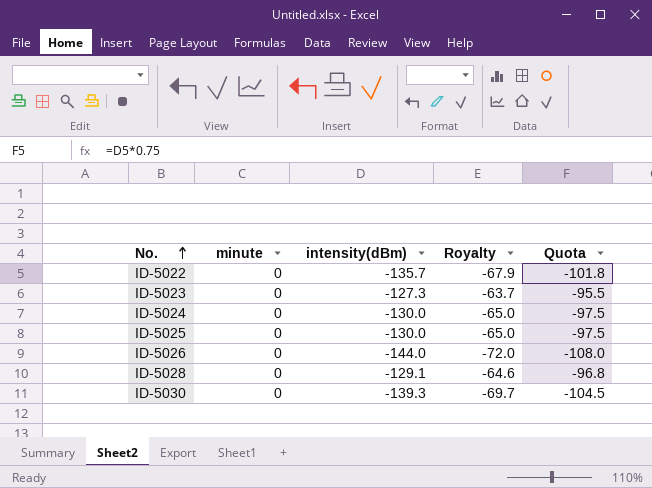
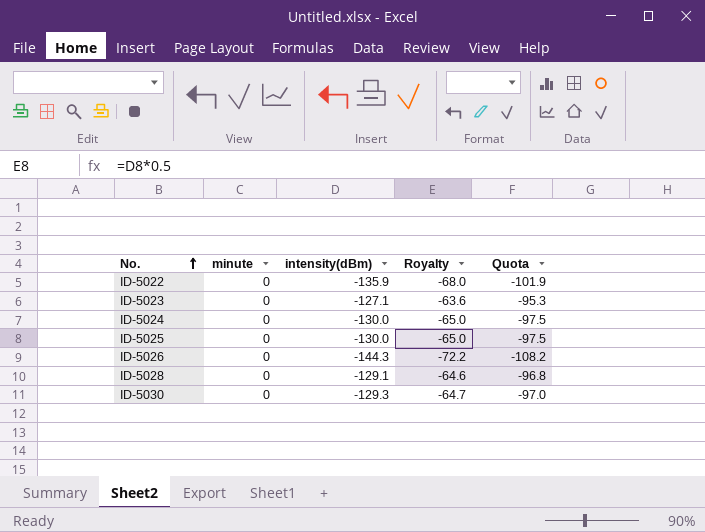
ID-5022 | intensity(dBm): -135.7 -> -135.9
ID-5022 | Royalty: -67.9 -> -68.0
ID-5022 | Quota: -101.8 -> -101.9
ID-5023 | intensity(dBm): -127.3 -> -127.1
ID-5023 | Royalty: -63.7 -> -63.6
ID-5023 | Quota: -95.5 -> -95.3
ID-5026 | intensity(dBm): -144.0 -> -144.3
ID-5026 | Royalty: -72.0 -> -72.2
ID-5026 | Quota: -108.0 -> -108.2
ID-5030 | intensity(dBm): -139.3 -> -129.3
ID-5030 | Royalty: -69.7 -> -64.7
ID-5030 | Quota: -104.5 -> -97.0

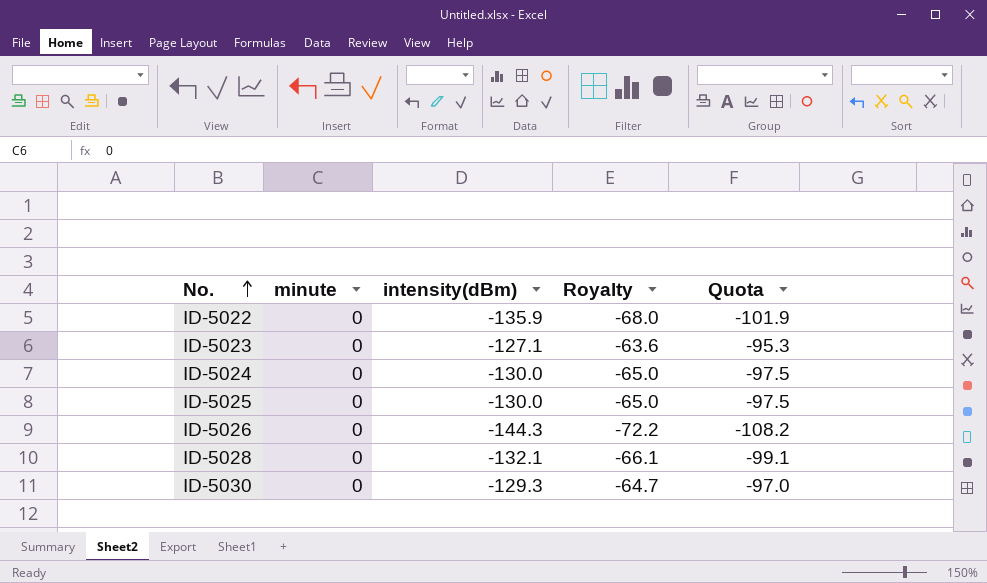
ID-5028 | intensity(dBm): -129.1 -> -132.1
ID-5028 | Royalty: -64.6 -> -66.1
ID-5028 | Quota: -96.8 -> -99.1

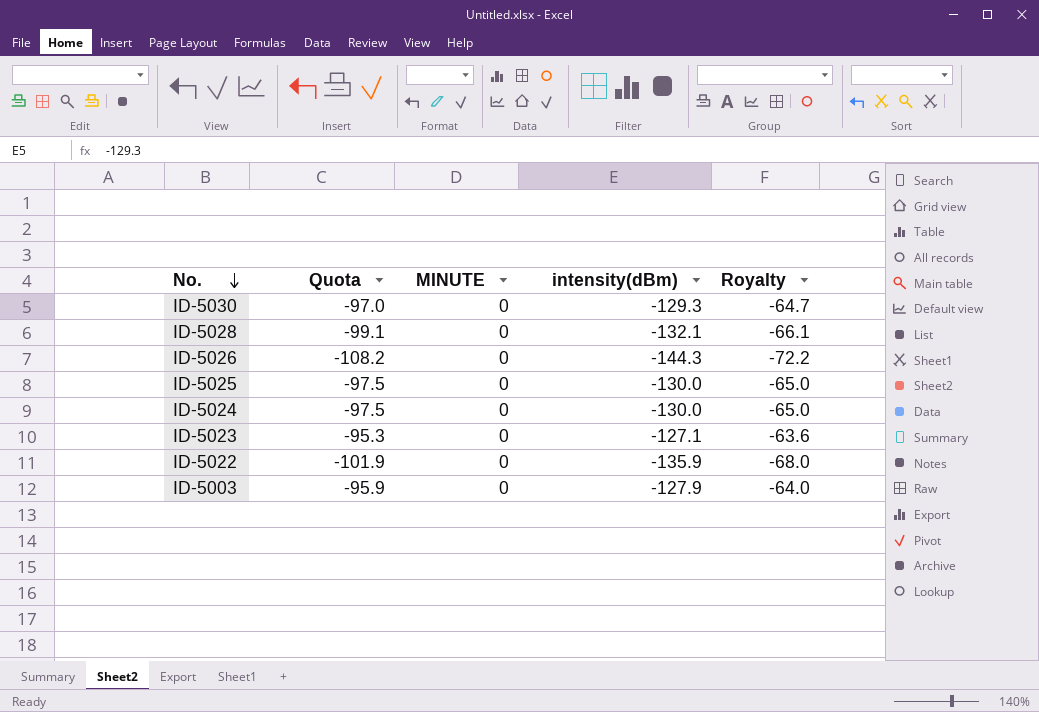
row order: No. ascending -> No. descending
column Quota | position: 5 -> 2
column name: minute -> MINUTE
row ID-5003: none -> -95.9 | 0 | -127.9 | -64.0

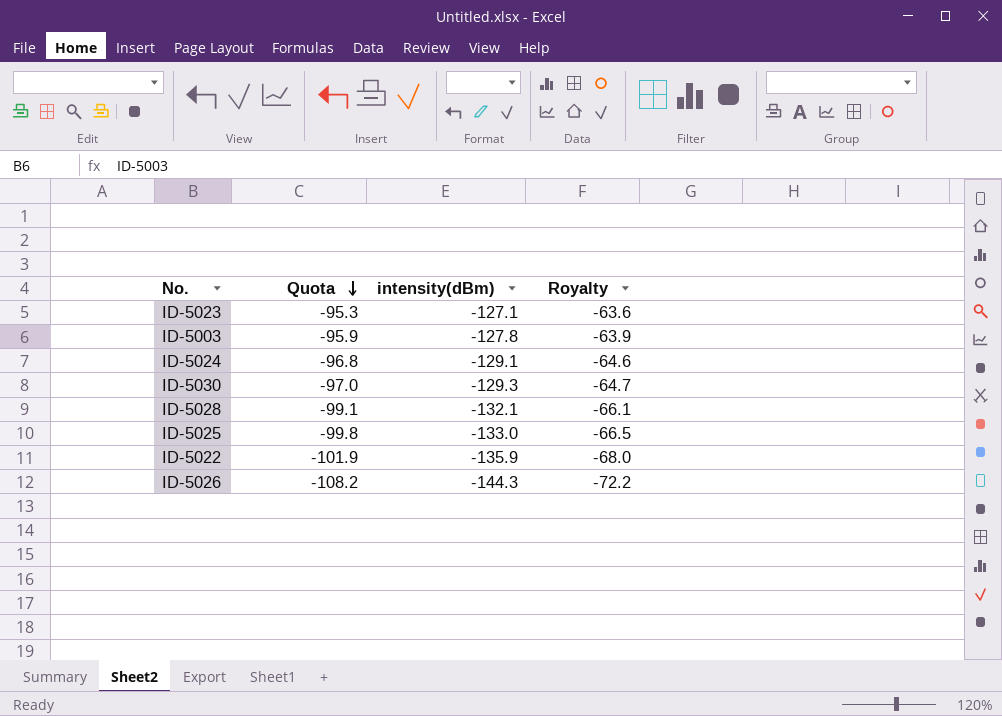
row order: No. descending -> Quota descending
column MINUTE | position: 3 -> none
ID-5003 | intensity(dBm): -127.9 -> -127.8
ID-5003 | Royalty: -64.0 -> -63.9
ID-5024 | Quota: -97.5 -> -96.8
ID-5024 | intensity(dBm): -130.0 -> -129.1
ID-5024 | Royalty: -65.0 -> -64.6
ID-5025 | Quota: -97.5 -> -99.8
ID-5025 | intensity(dBm): -130.0 -> -133.0
ID-5025 | Royalty: -65.0 -> -66.5

